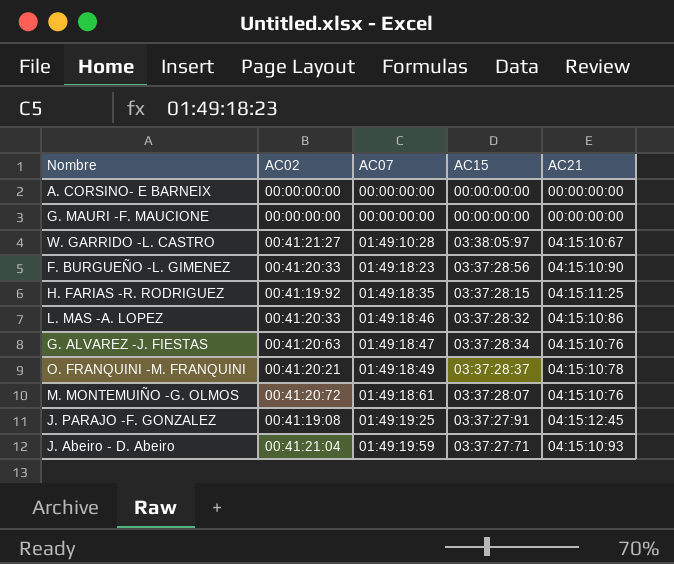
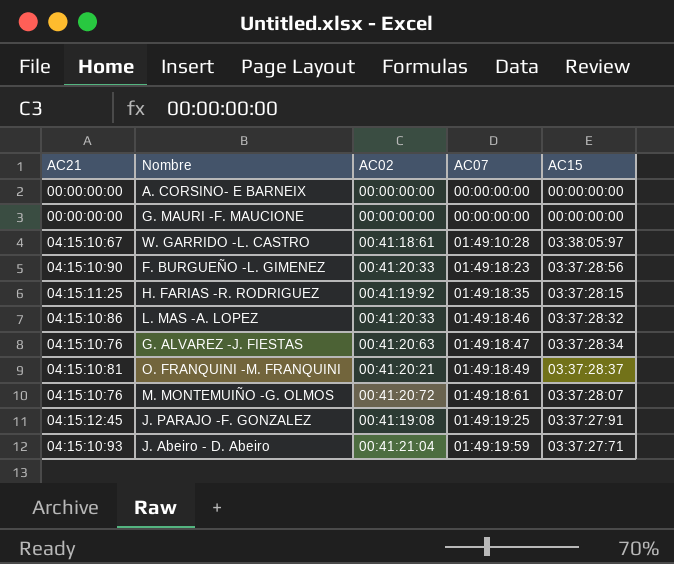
column AC21 | position: 5 -> 1
W. GARRIDO -L. CASTRO | AC02: 00:41:21:27 -> 00:41:18:61
O. FRANQUINI -M. FRANQUINI | AC21: 04:15:10:78 -> 04:15:10:81

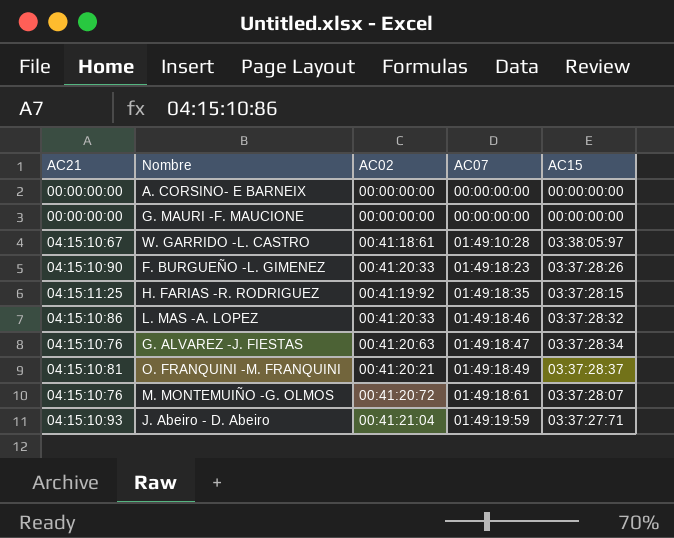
row J. PARAJO -F. GONZALEZ: 04:15:12:45 | 00:41:19:08 | 01:49:19:25 | 03:37:27:91 -> none
F. BURGUEÑO -L. GIMENEZ | AC15: 03:37:28:56 -> 03:37:28:26

